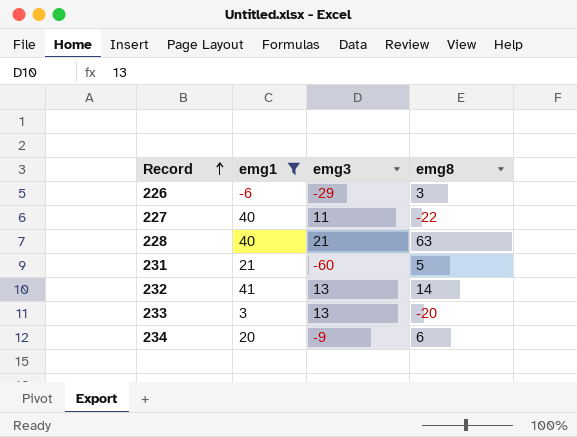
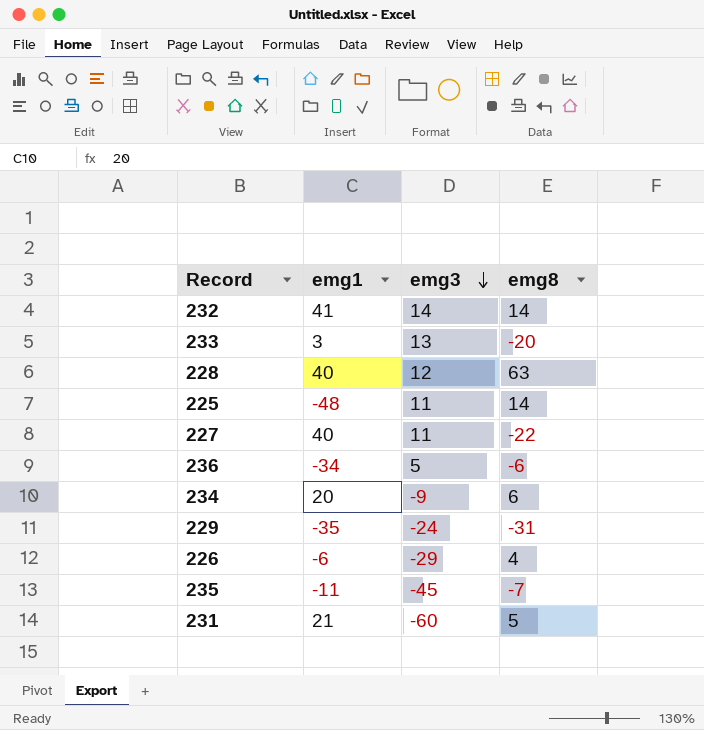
filter: emg1 >= -6 -> none
row order: Record ascending -> emg3 descending
232 | emg3: 13 -> 14
228 | emg3: 21 -> 12
226 | emg8: 3 -> 4

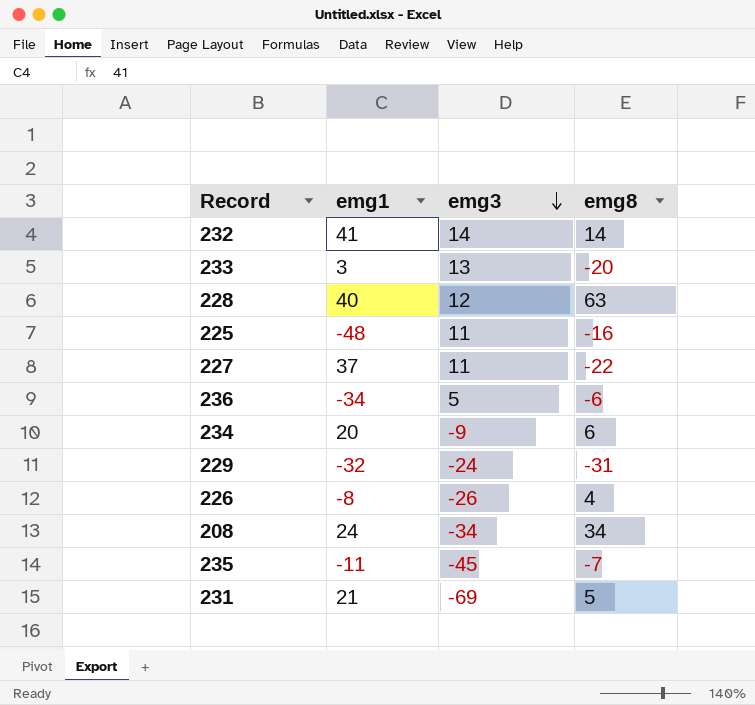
225 | emg8: 14 -> -16
227 | emg1: 40 -> 37
229 | emg1: -35 -> -32
226 | emg1: -6 -> -8
226 | emg3: -29 -> -26
row 208: none -> 24 | -34 | 34
231 | emg3: -60 -> -69

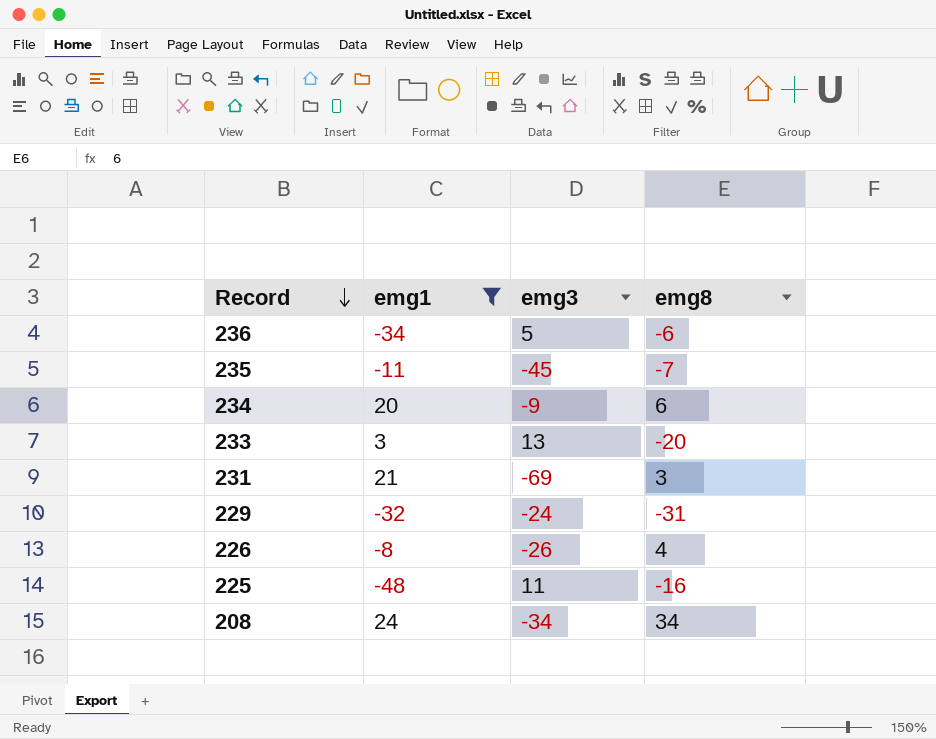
filter: none -> emg1 <= 24
row order: emg3 descending -> Record descending
231 | emg8: 5 -> 3

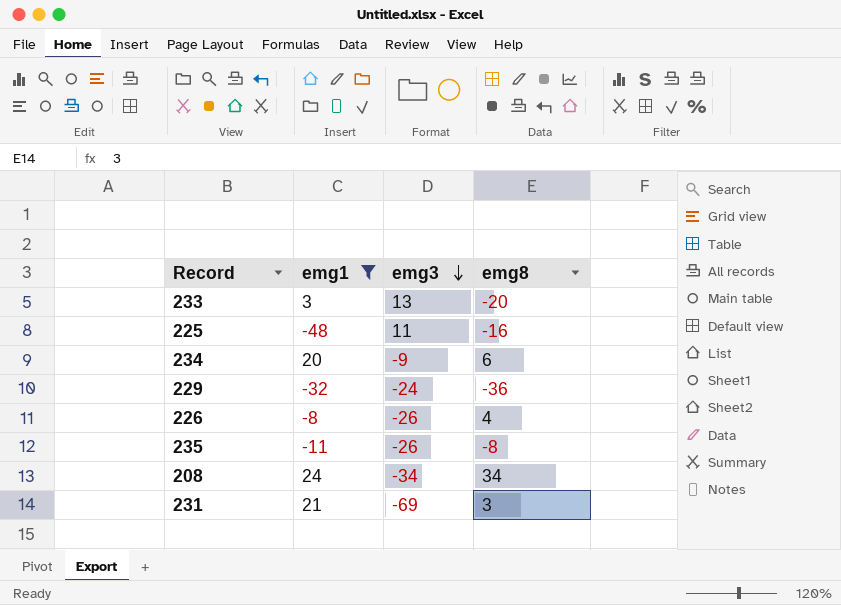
row order: Record descending -> emg3 descending
row 236: -34 | 5 | -6 -> none
229 | emg8: -31 -> -36
235 | emg3: -45 -> -26
235 | emg8: -7 -> -8

